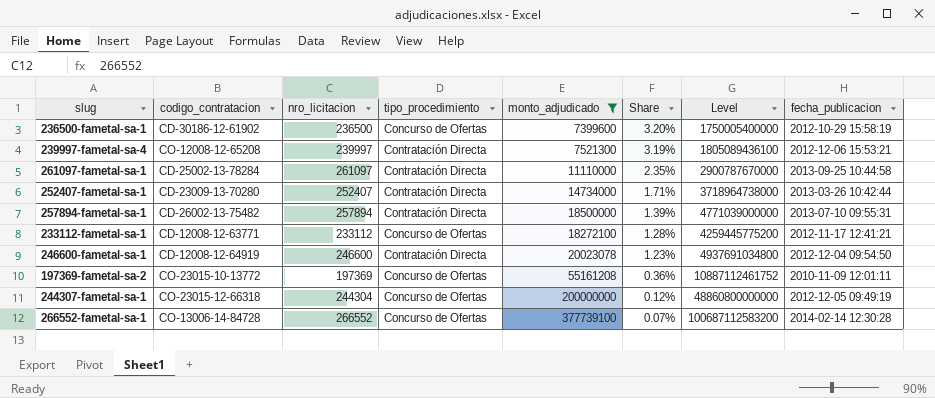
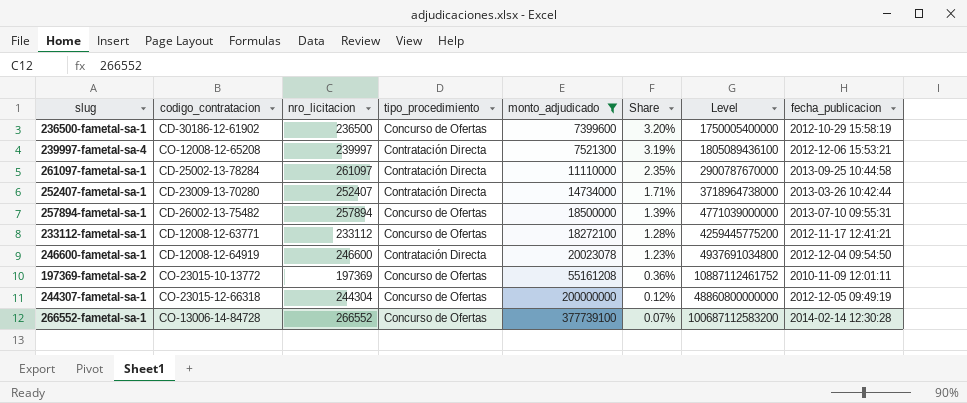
257894-fametal-sa-1 | tipo_procedimiento: Contratación Directa -> Concurso de Ofertas

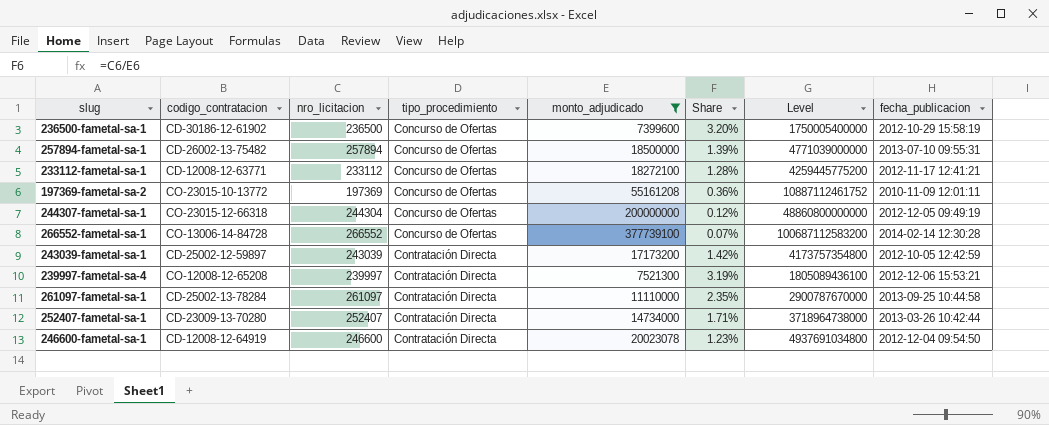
row order: Share descending -> tipo_procedimiento ascending
row 243039-fametal-sa-1: none -> CD-25002-12-59897 | 243039 | Contratación Directa | 17173200 | 1.42% | 4173757354800 | 2012-10-05 12:42:59

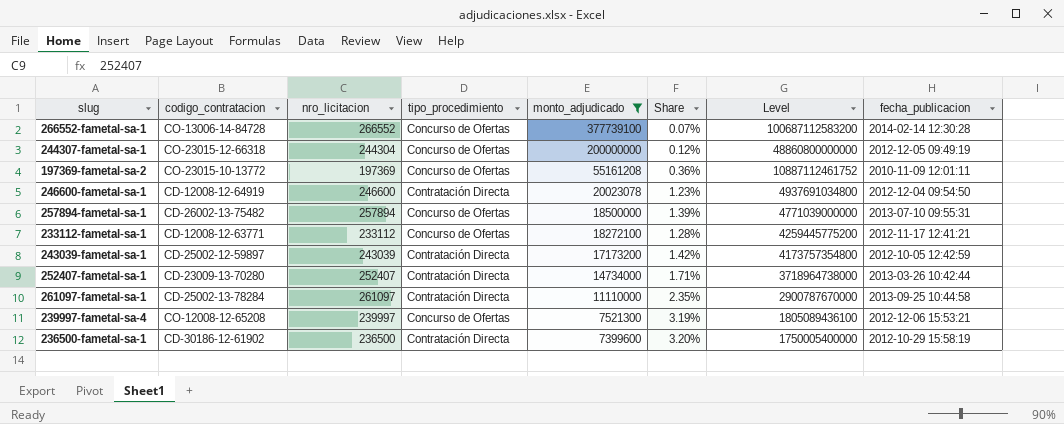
row order: tipo_procedimiento ascending -> monto_adjudicado descending
239997-fametal-sa-4 | tipo_procedimiento: Contratación Directa -> Concurso de Ofertas
236500-fametal-sa-1 | tipo_procedimiento: Concurso de Ofertas -> Contratación Directa

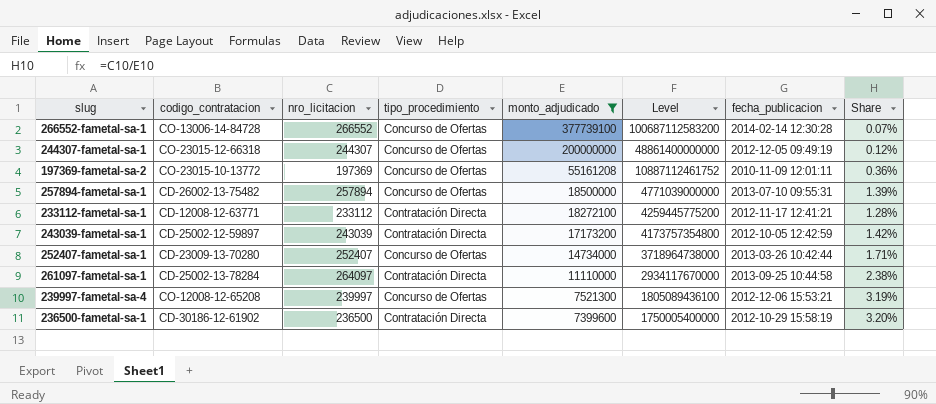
column Share | position: 6 -> 8
row 246600-fametal-sa-1: CD-12008-12-64919 | 246600 | Contratación Directa | 20023078 | 1.23% | 4937691034800 | 2012-12-04 09:54:50 -> none
244307-fametal-sa-1 | nro_licitacion: 244304 -> 244307
244307-fametal-sa-1 | Level: 48860800000000 -> 48861400000000
233112-fametal-sa-1 | tipo_procedimiento: Concurso de Ofertas -> Contratación Directa
252407-fametal-sa-1 | tipo_procedimiento: Contratación Directa -> Concurso de Ofertas
261097-fametal-sa-1 | nro_licitacion: 261097 -> 264097
261097-fametal-sa-1 | Level: 2900787670000 -> 2934117670000
261097-fametal-sa-1 | Share: 2.35% -> 2.38%

